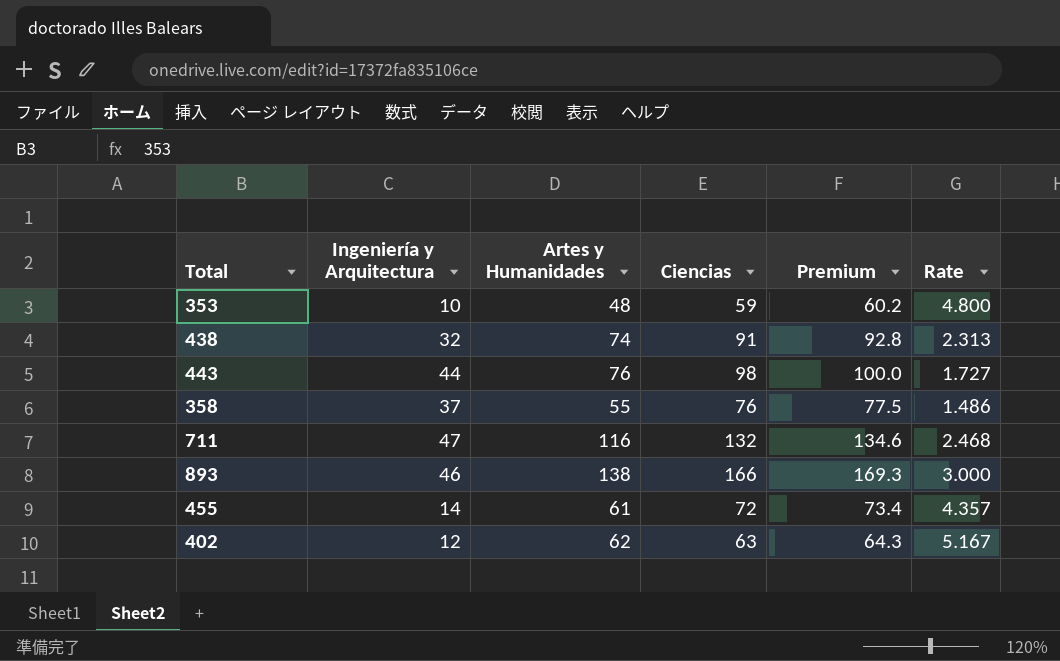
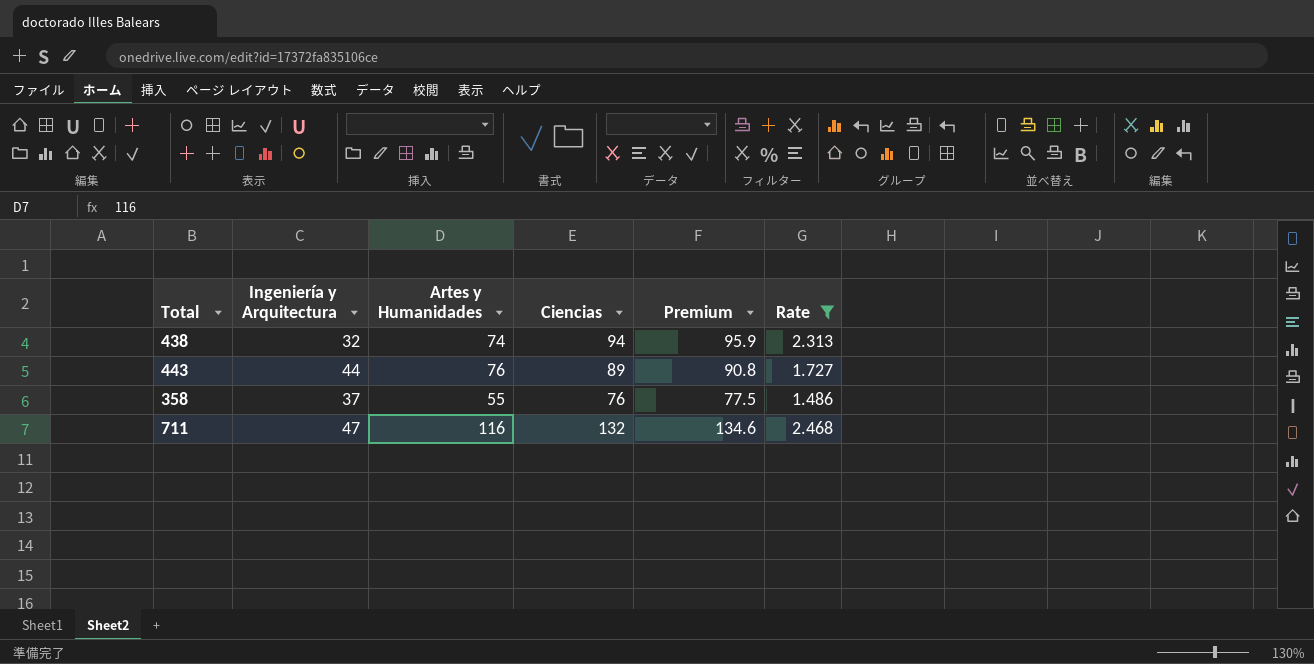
filter: none -> Rate <= 2.468
438 | Ciencias: 91 -> 94
438 | Premium: 92.8 -> 95.9
443 | Ciencias: 98 -> 89
443 | Premium: 100.0 -> 90.8

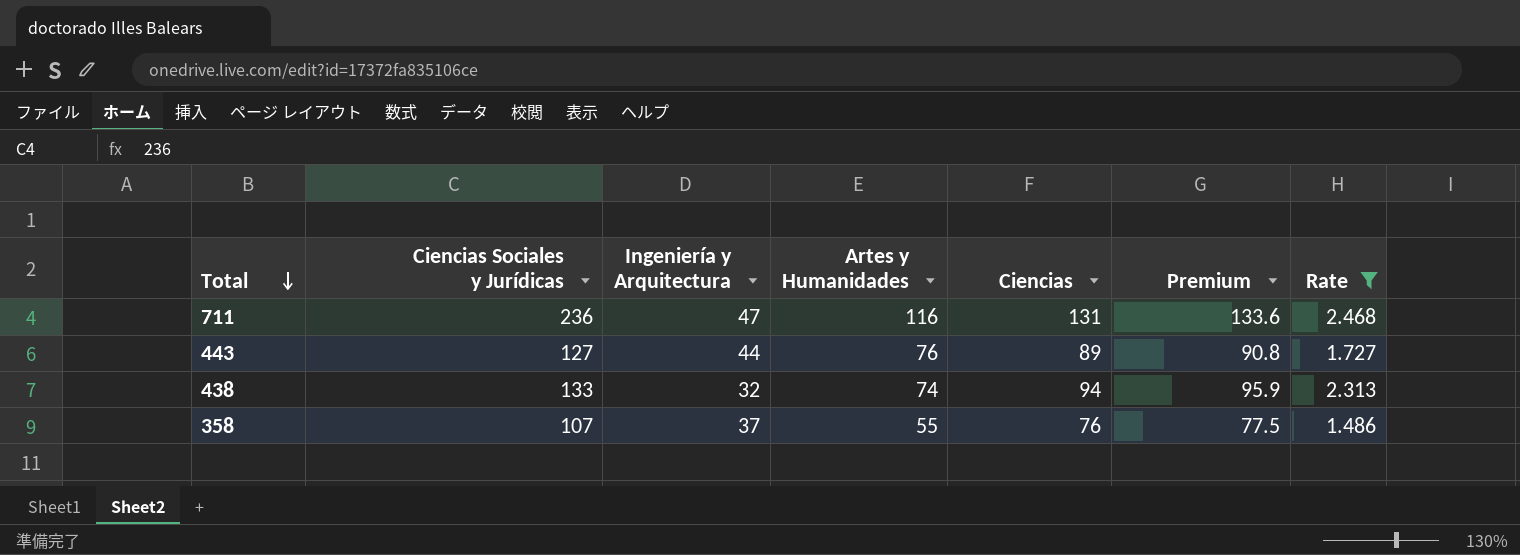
row order: none -> Total descending
column Ciencias Sociales y Jurídicas | position: none -> 2
711 | Ciencias: 132 -> 131
711 | Premium: 134.6 -> 133.6

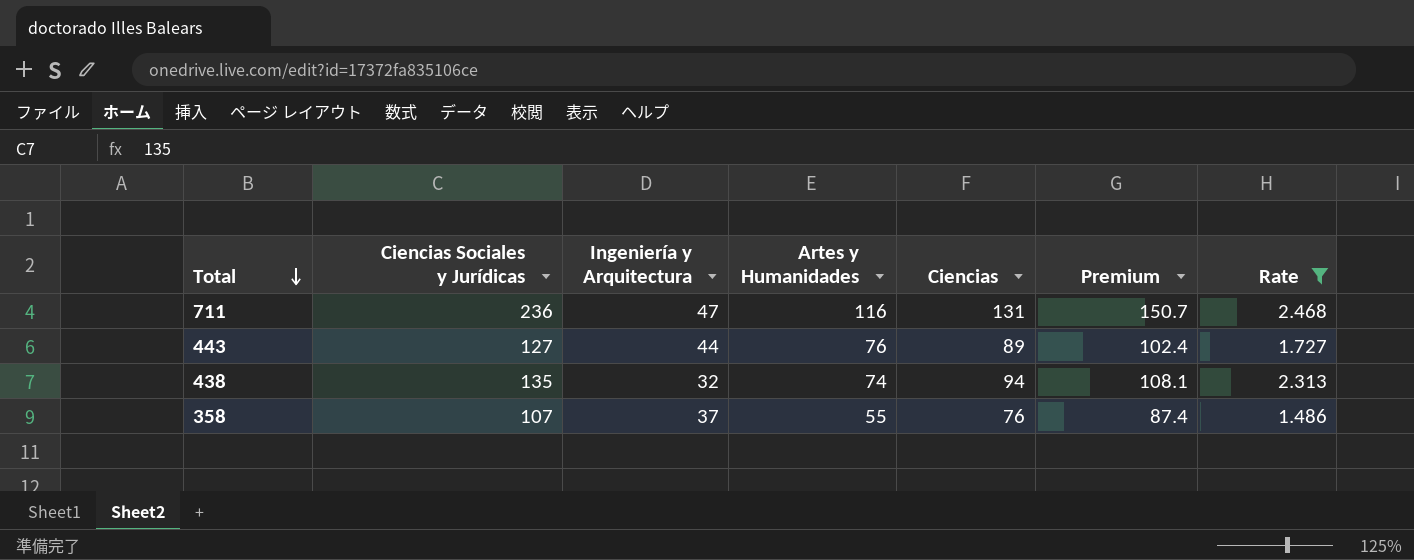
column Premium | formula: [Ciencias] * 1.02 -> [Ciencias] * 1.15
438 | Ciencias Sociales y Jurídicas: 133 -> 135

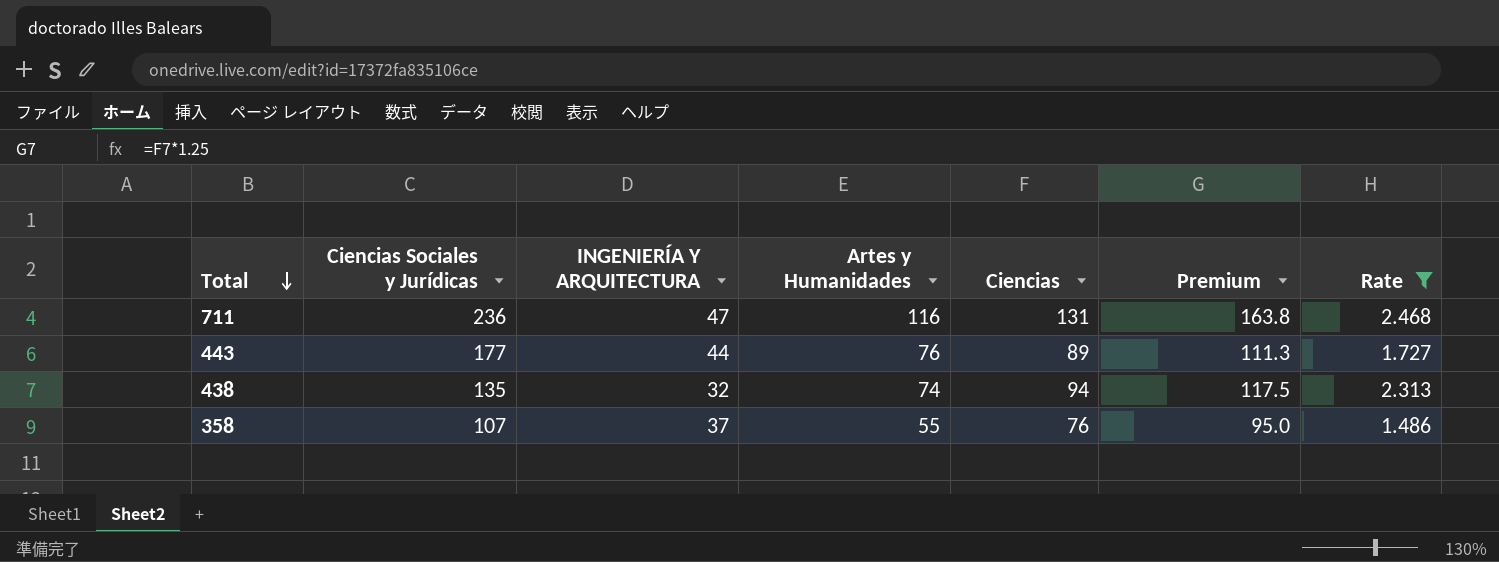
column name: Ingeniería y Arquitectura -> INGENIERÍA Y ARQUITECTURA
column Premium | formula: [Ciencias] * 1.15 -> [Ciencias] * 1.25
443 | Ciencias Sociales y Jurídicas: 127 -> 177

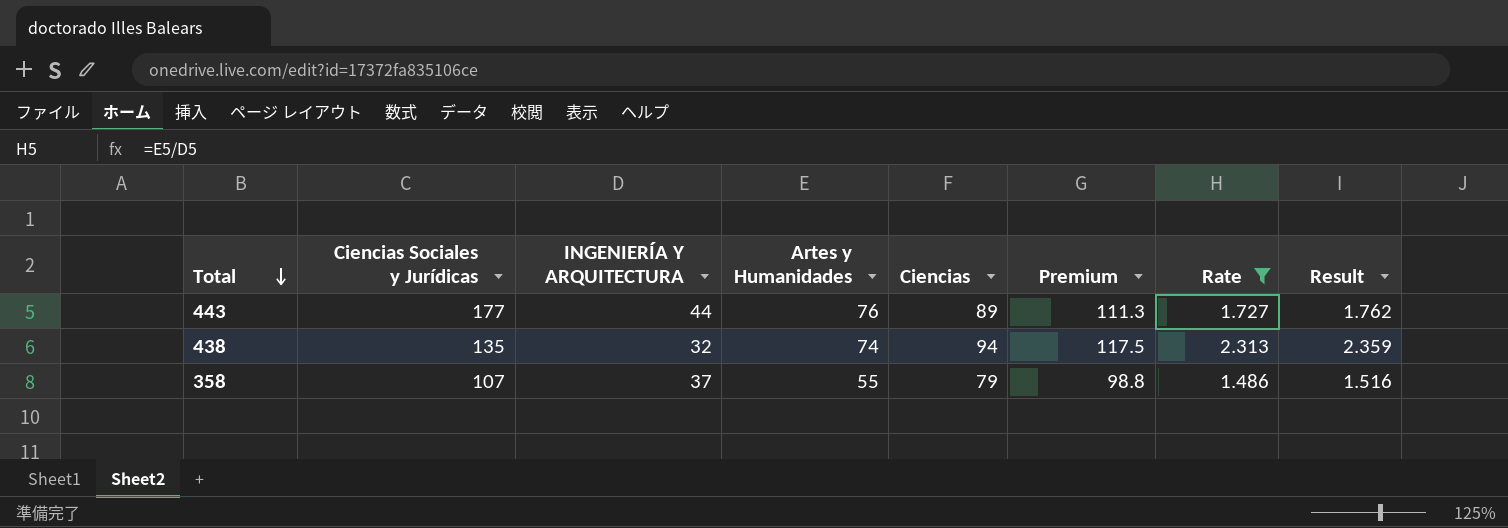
column Result | formula: none -> [Rate] * 1.02
row 711: 236 | 47 | 116 | 131 | 163.8 | 2.468 -> none
358 | Ciencias: 76 -> 79
358 | Premium: 95.0 -> 98.8

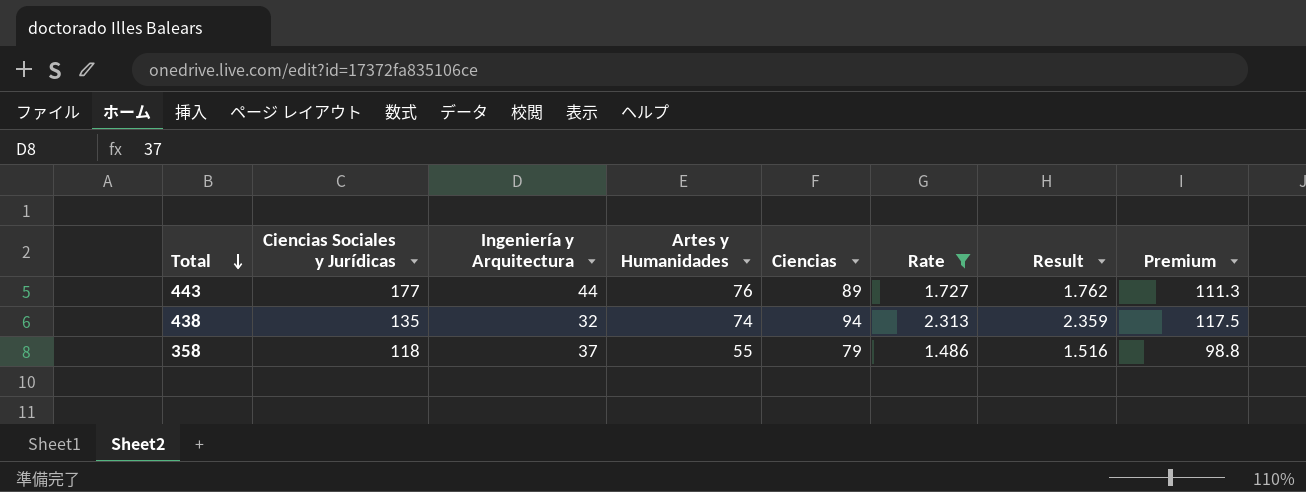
column name: INGENIERÍA Y ARQUITECTURA -> Ingeniería y Arquitectura
column Premium | position: 6 -> 8
358 | Ciencias Sociales y Jurídicas: 107 -> 118

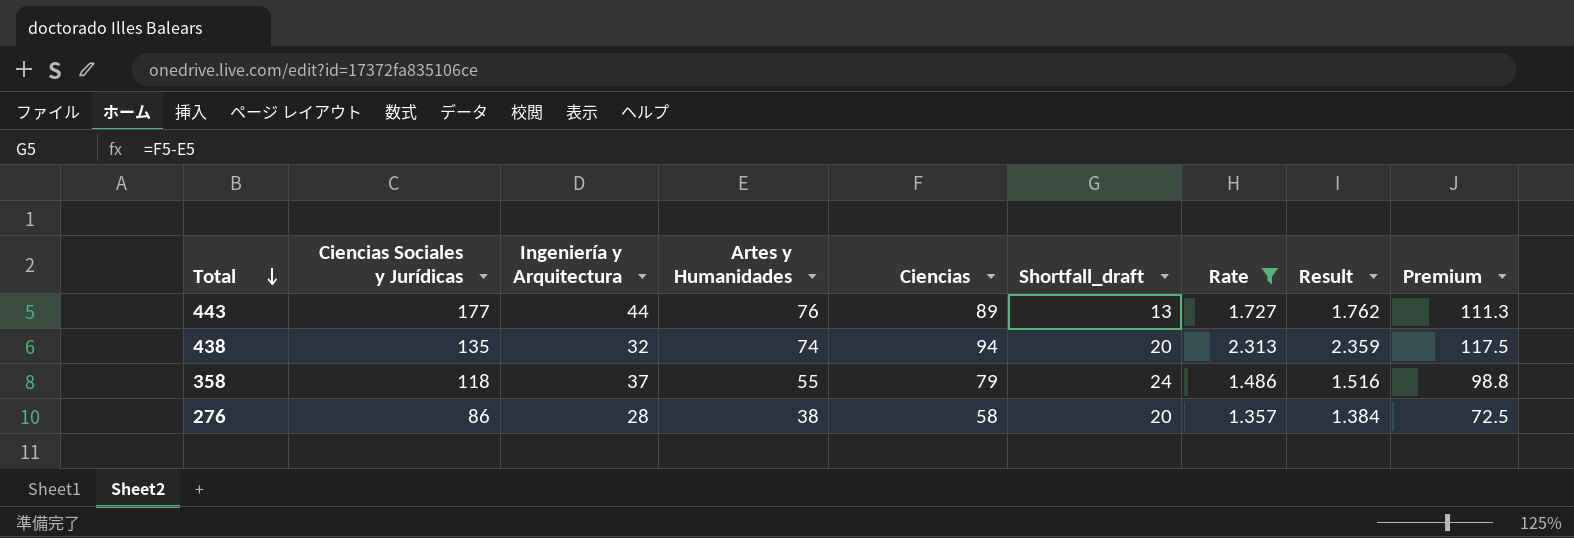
column Shortfall_draft | formula: none -> [Ciencias] - [Artes y Humanidades]
row 276: none -> 86 | 28 | 38 | 58 | 20 | 1.357 | 1.384 | 72.5

